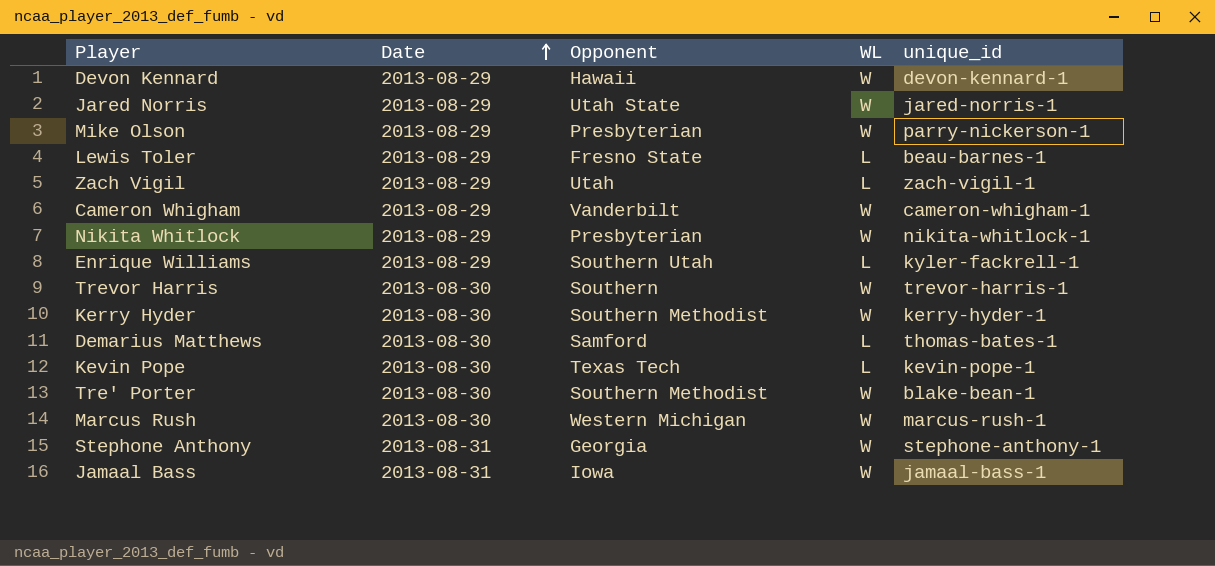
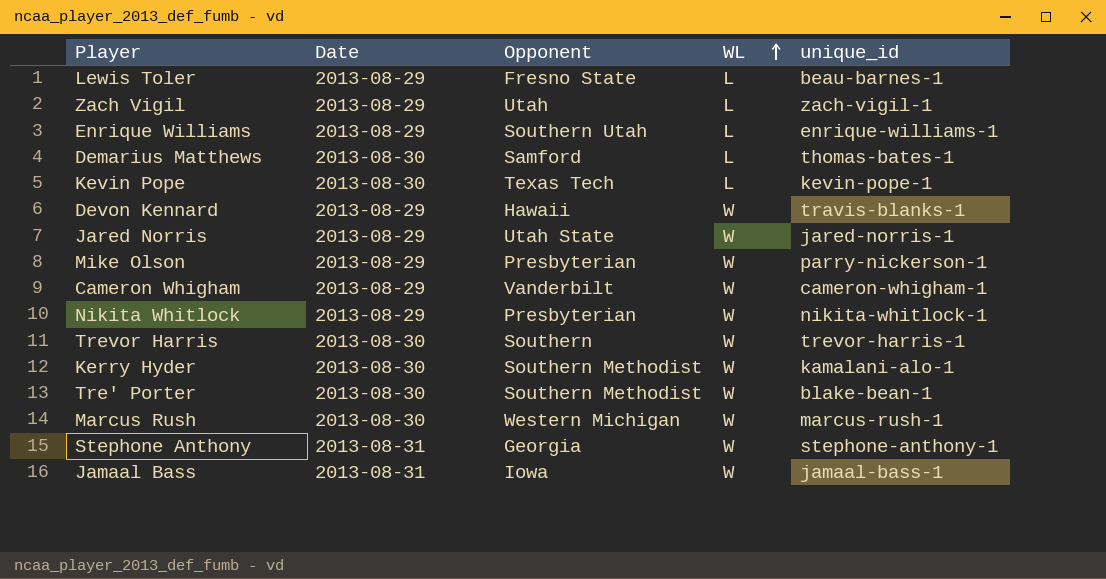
row order: Date ascending -> WL ascending
Enrique Williams | unique_id: kyler-fackrell-1 -> enrique-williams-1
Devon Kennard | unique_id: devon-kennard-1 -> travis-blanks-1
Kerry Hyder | unique_id: kerry-hyder-1 -> kamalani-alo-1

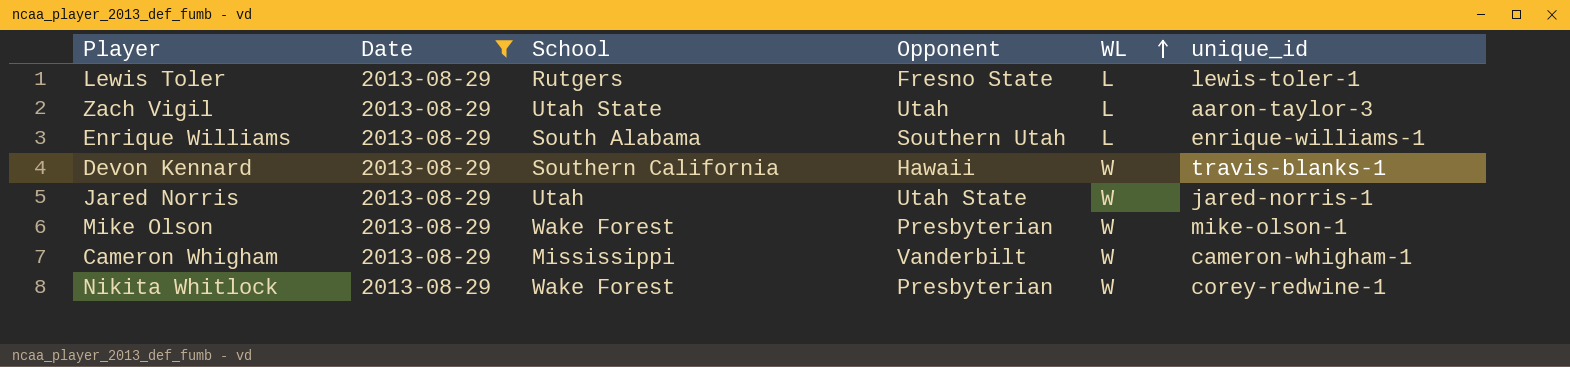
filter: none -> Date = 2013-08-29
column School | position: none -> 3
Lewis Toler | unique_id: beau-barnes-1 -> lewis-toler-1
Zach Vigil | unique_id: zach-vigil-1 -> aaron-taylor-3
Mike Olson | unique_id: parry-nickerson-1 -> mike-olson-1
Nikita Whitlock | unique_id: nikita-whitlock-1 -> corey-redwine-1

